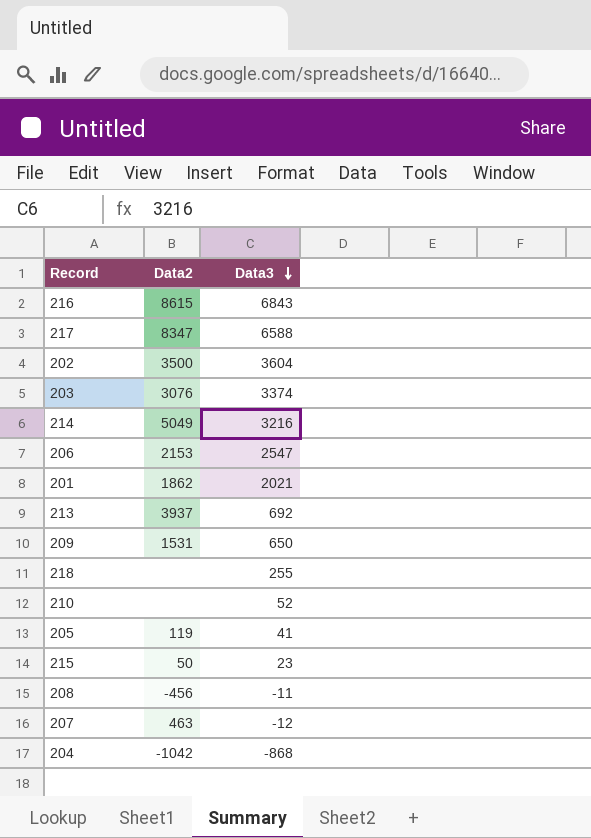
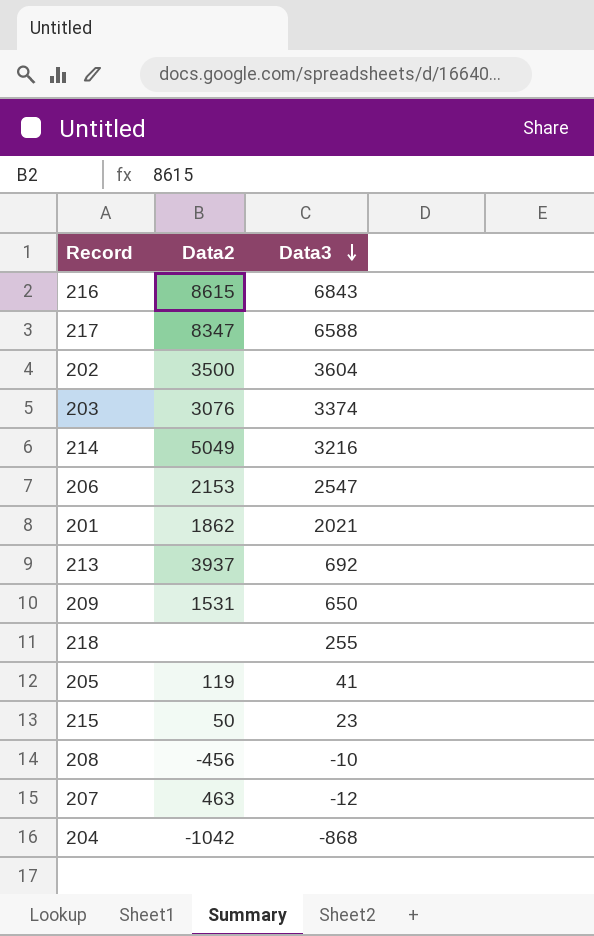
row 210: none | 52 -> none
208 | Data3: -11 -> -10

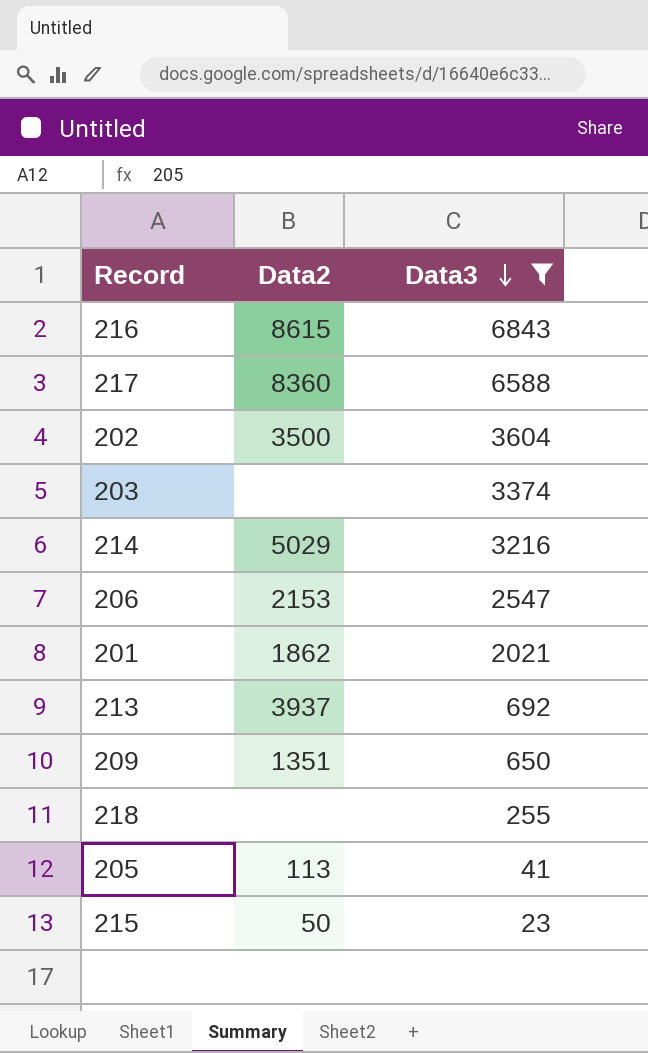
filter: none -> Data3 >= 23
217 | Data2: 8347 -> 8360
203 | Data2: 3076 -> none
214 | Data2: 5049 -> 5029
209 | Data2: 1531 -> 1351
205 | Data2: 119 -> 113

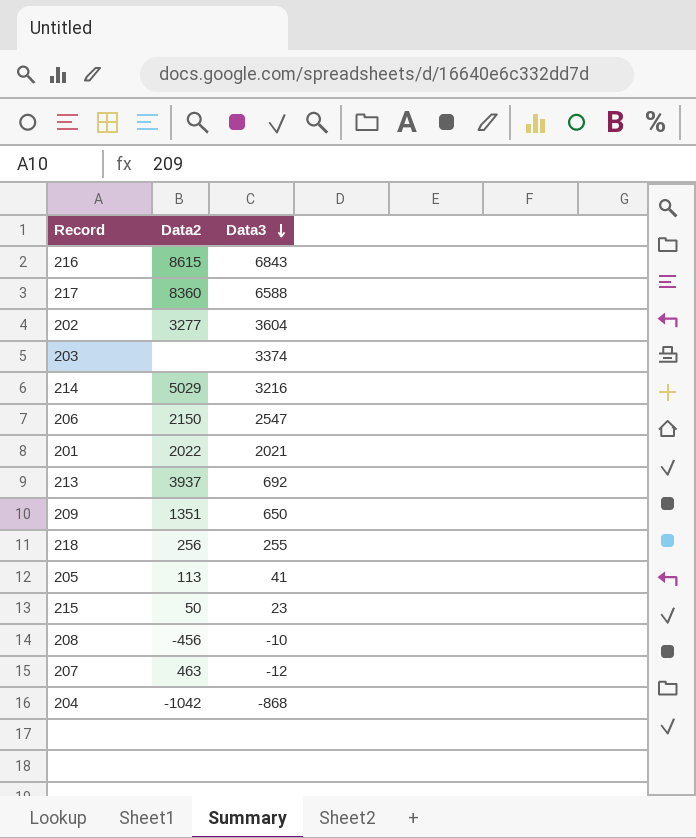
filter: Data3 >= 23 -> none
202 | Data2: 3500 -> 3277
206 | Data2: 2153 -> 2150
201 | Data2: 1862 -> 2022
218 | Data2: none -> 256

